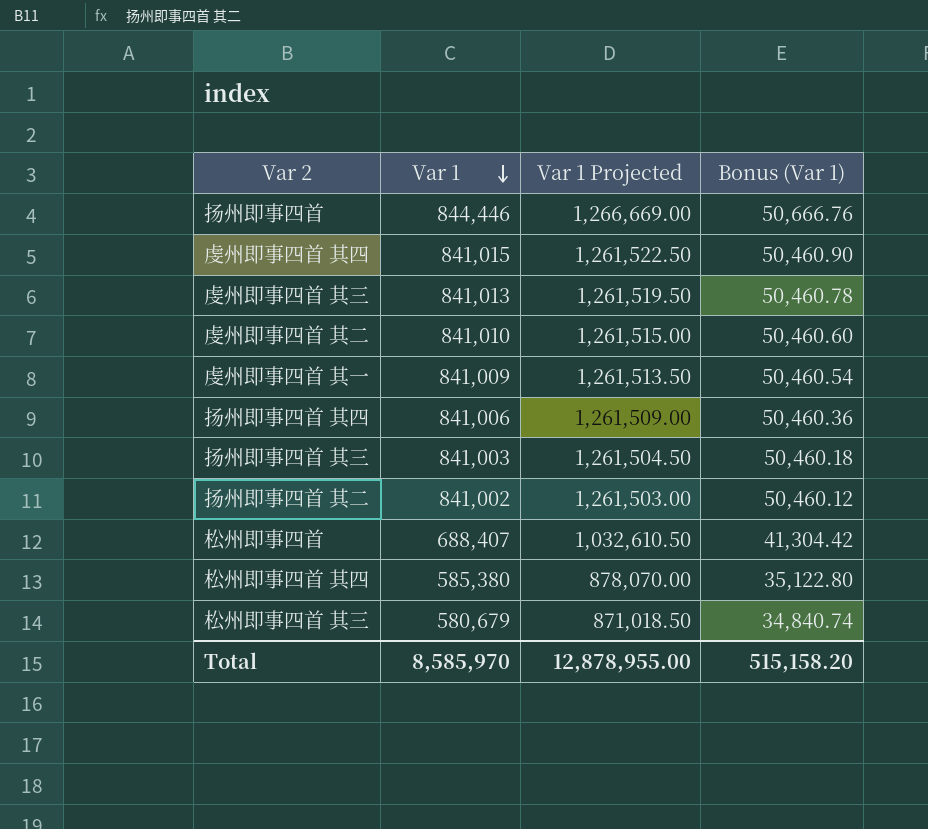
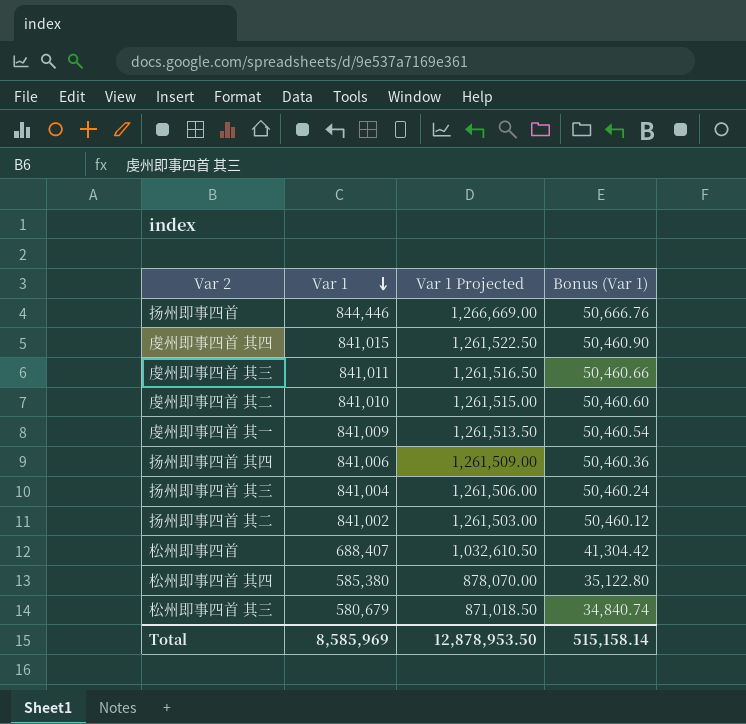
虔州即事四首 其三 | Var 1: 841,013 -> 841,011
虔州即事四首 其三 | Var 1 Projected: 1,261,519.50 -> 1,261,516.50
虔州即事四首 其三 | Bonus (Var 1): 50,460.78 -> 50,460.66
扬州即事四首 其三 | Var 1: 841,003 -> 841,004
扬州即事四首 其三 | Var 1 Projected: 1,261,504.50 -> 1,261,506.00
扬州即事四首 其三 | Bonus (Var 1): 50,460.18 -> 50,460.24
Total | Var 1: 8,585,970 -> 8,585,969
Total | Var 1 Projected: 12,878,955.00 -> 12,878,953.50
Total | Bonus (Var 1): 515,158.20 -> 515,158.14

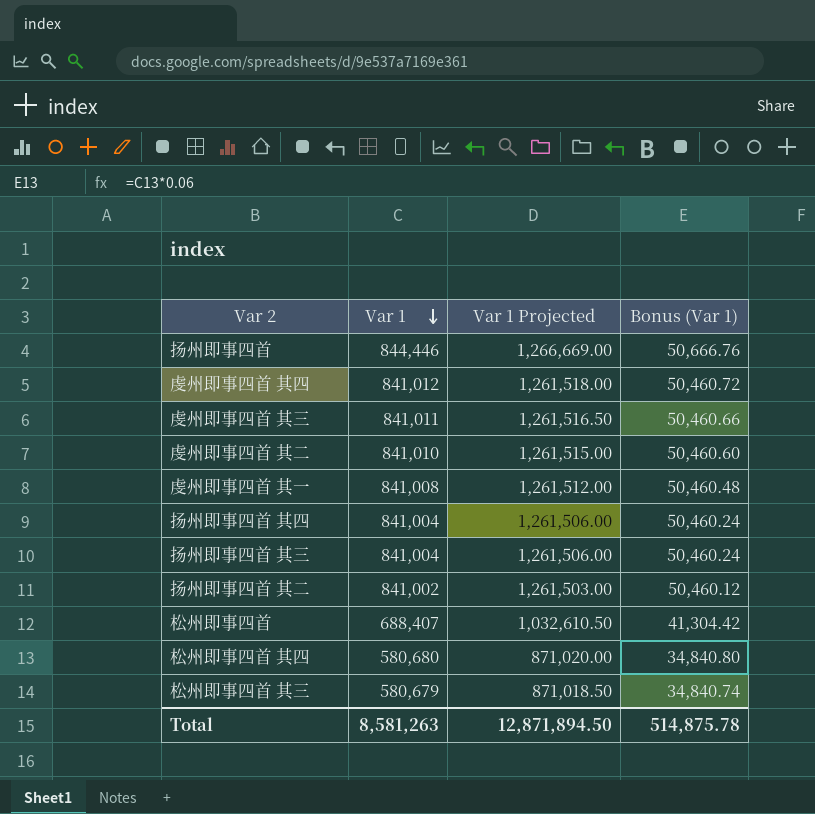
虔州即事四首 其四 | Var 1: 841,015 -> 841,012
虔州即事四首 其四 | Var 1 Projected: 1,261,522.50 -> 1,261,518.00
虔州即事四首 其四 | Bonus (Var 1): 50,460.90 -> 50,460.72
虔州即事四首 其一 | Var 1: 841,009 -> 841,008
虔州即事四首 其一 | Var 1 Projected: 1,261,513.50 -> 1,261,512.00
虔州即事四首 其一 | Bonus (Var 1): 50,460.54 -> 50,460.48
扬州即事四首 其四 | Var 1: 841,006 -> 841,004
扬州即事四首 其四 | Var 1 Projected: 1,261,509.00 -> 1,261,506.00
扬州即事四首 其四 | Bonus (Var 1): 50,460.36 -> 50,460.24
松州即事四首 其四 | Var 1: 585,380 -> 580,680
松州即事四首 其四 | Var 1 Projected: 878,070.00 -> 871,020.00
松州即事四首 其四 | Bonus (Var 1): 35,122.80 -> 34,840.80
Total | Var 1: 8,585,969 -> 8,581,263
Total | Var 1 Projected: 12,878,953.50 -> 12,871,894.50
Total | Bonus (Var 1): 515,158.14 -> 514,875.78

